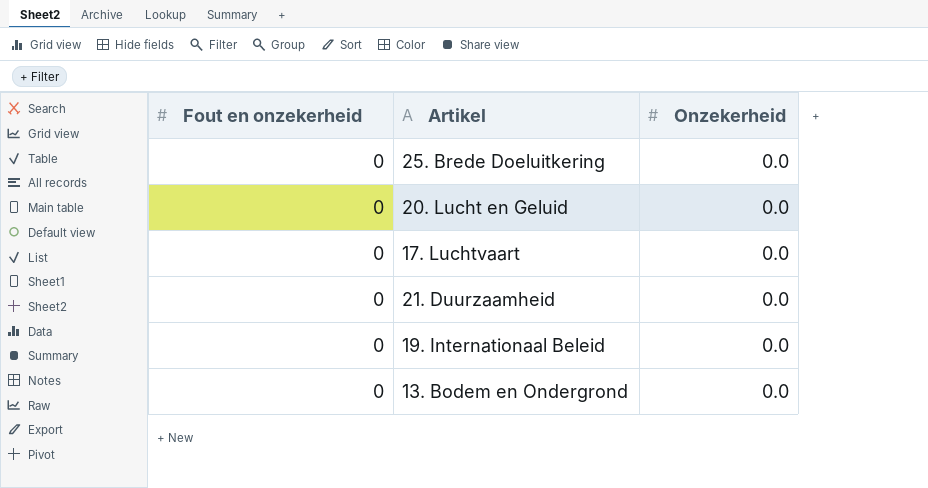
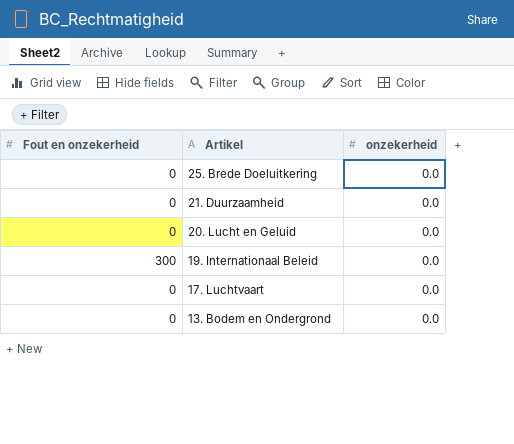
row order: none -> Artikel descending
column name: Onzekerheid -> onzekerheid
19. Internationaal Beleid | Fout en onzekerheid: 0 -> 300

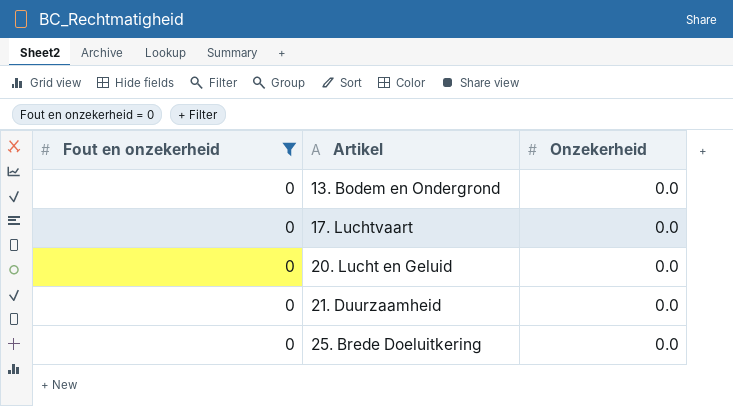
filter: none -> Fout en onzekerheid = 0
row order: Artikel descending -> Artikel ascending
column name: onzekerheid -> Onzekerheid

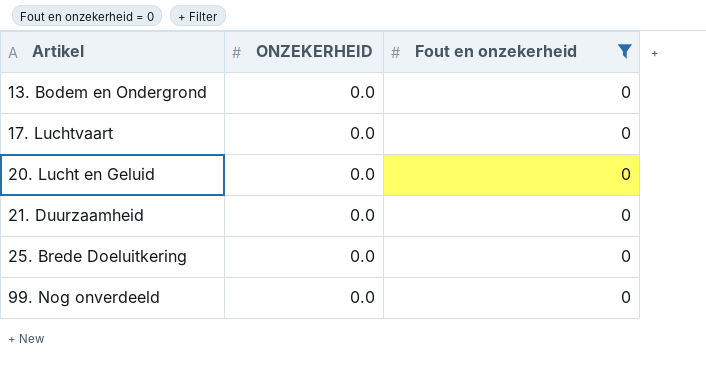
column name: Onzekerheid -> ONZEKERHEID
column Fout en onzekerheid | position: 1 -> 3
row 99. Nog onverdeeld: none -> 0.0 | 0

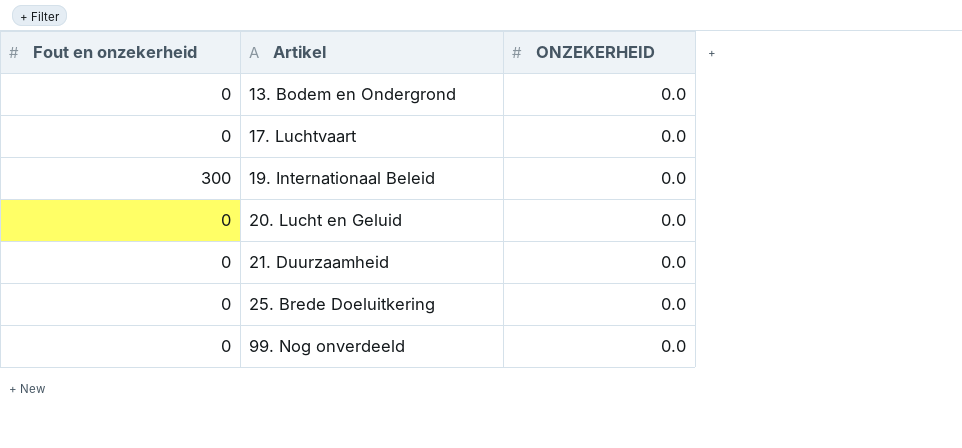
filter: Fout en onzekerheid = 0 -> none
column Fout en onzekerheid | position: 3 -> 1

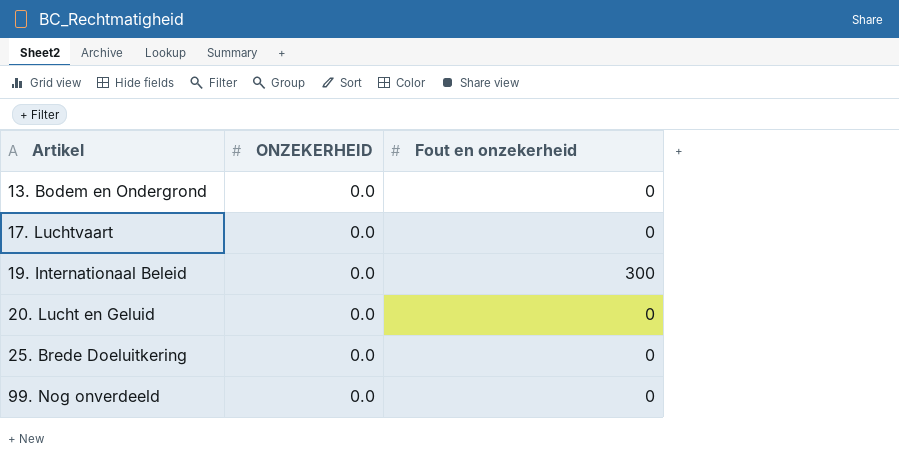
column Fout en onzekerheid | position: 1 -> 3
row 21. Duurzaamheid: 0 | 0.0 -> none

